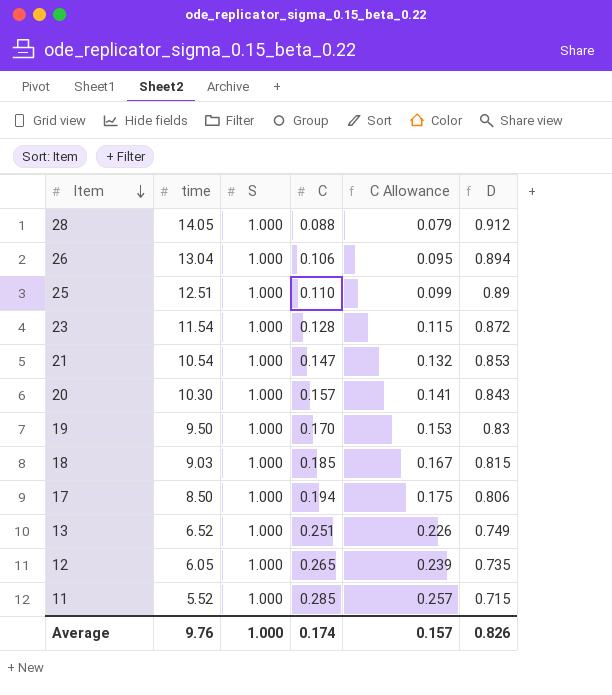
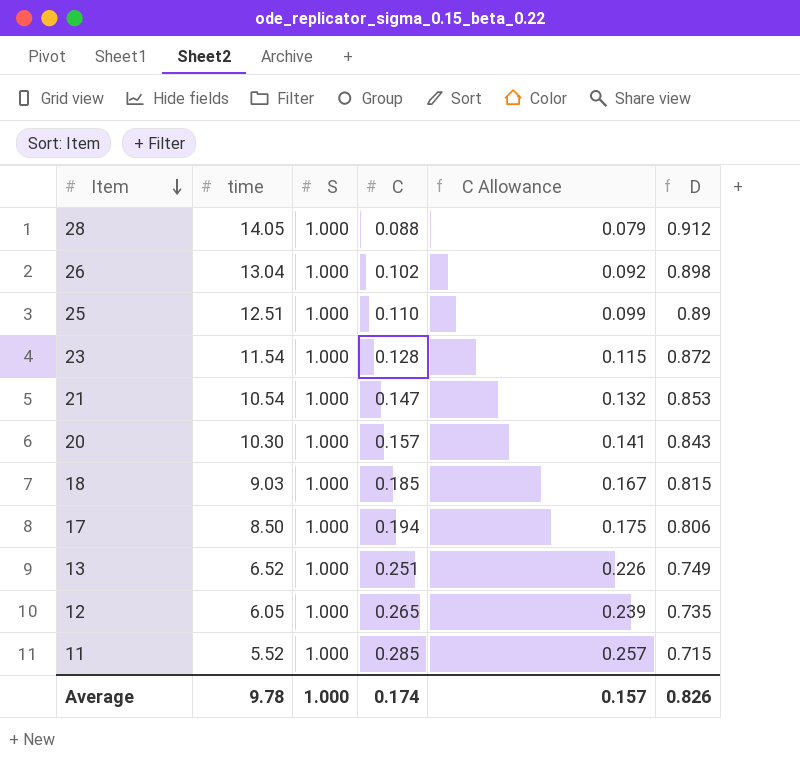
row 19: 9.50 | 1.000 | 0.170 | 0.153 | 0.83 -> none
26 | C: 0.106 -> 0.102
26 | C Allowance: 0.095 -> 0.092
26 | D: 0.894 -> 0.898
Average | time: 9.76 -> 9.78

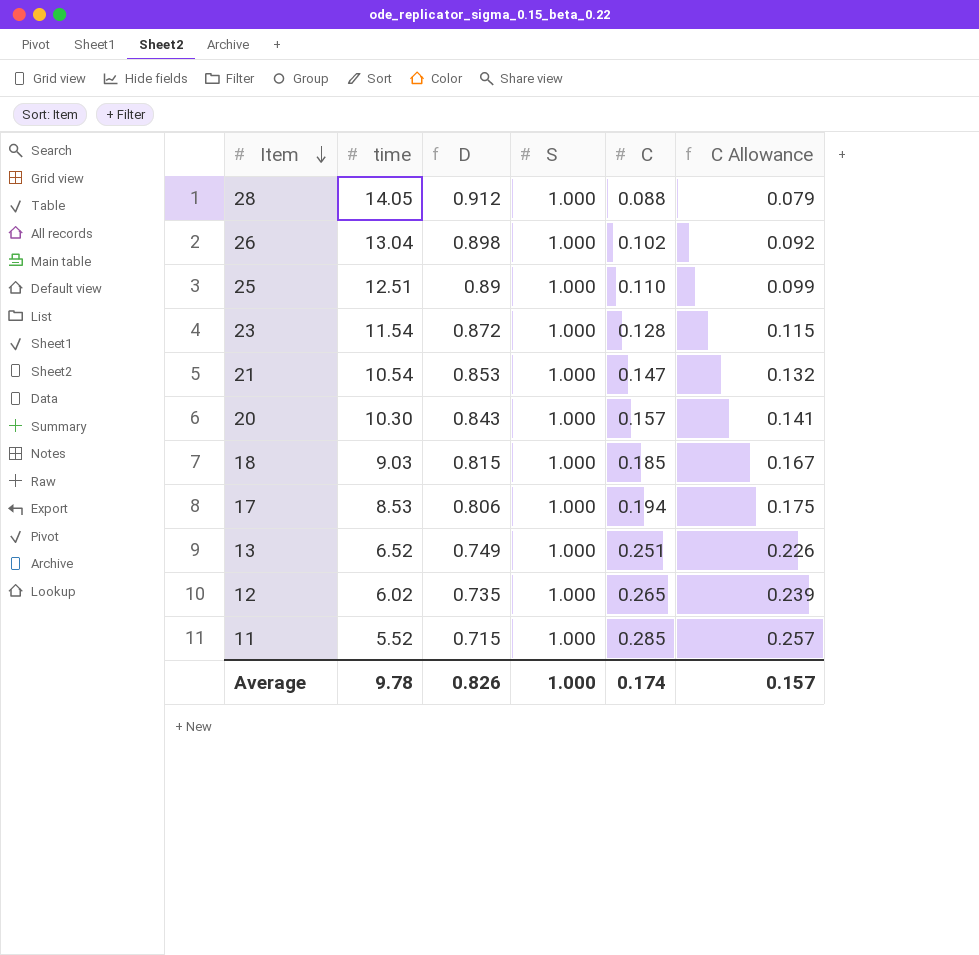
column D | position: 6 -> 3
17 | time: 8.50 -> 8.53
12 | time: 6.05 -> 6.02

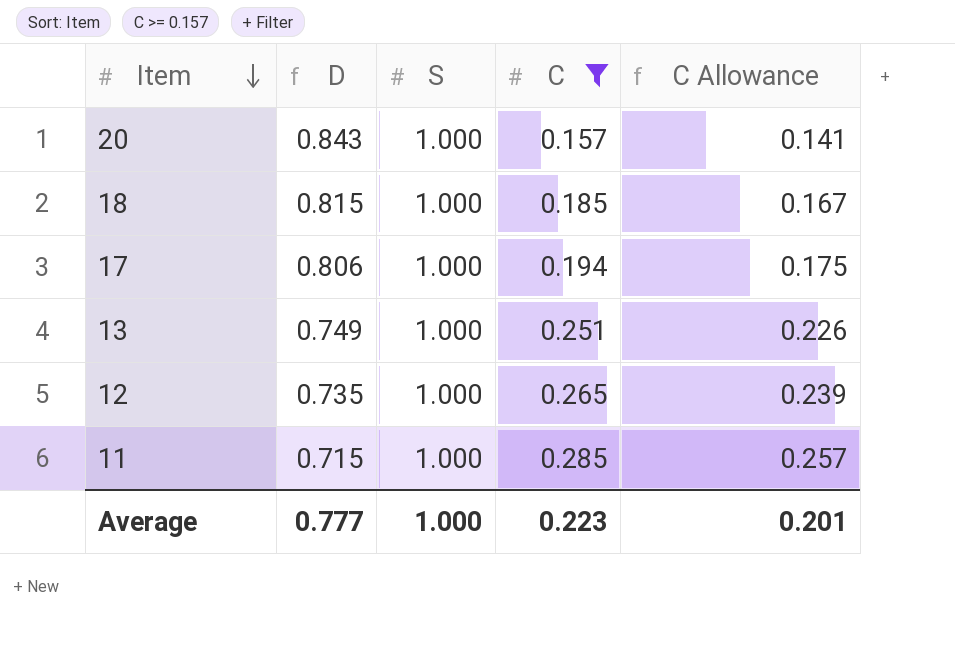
filter: none -> C >= 0.157
column time | position: 2 -> none
Average | D: 0.826 -> 0.777
Average | C: 0.174 -> 0.223
Average | C Allowance: 0.157 -> 0.201

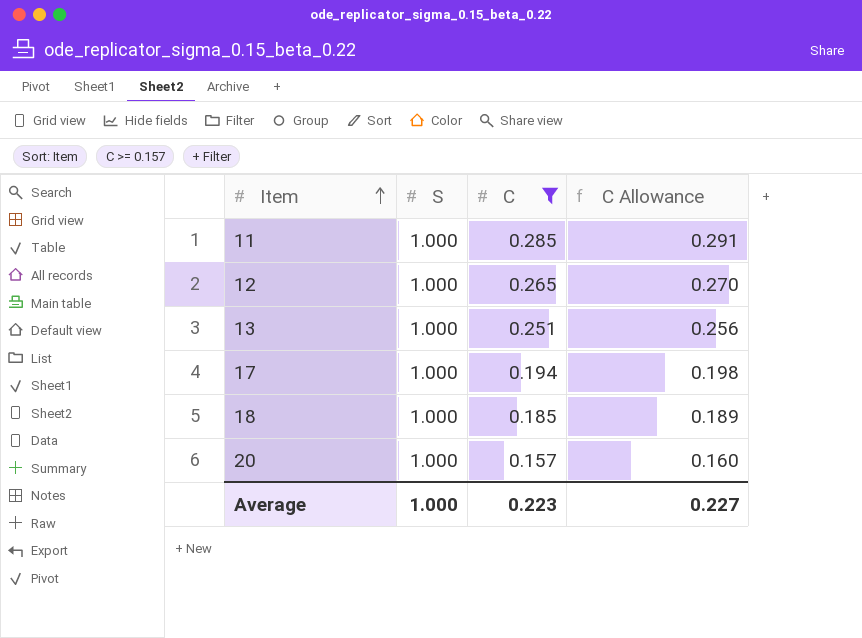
row order: Item descending -> Item ascending
column D | formula: [S] - [C] -> none
column C Allowance | formula: [C] * 0.9 -> [C] * 1.02
Average | C Allowance: 0.201 -> 0.227

